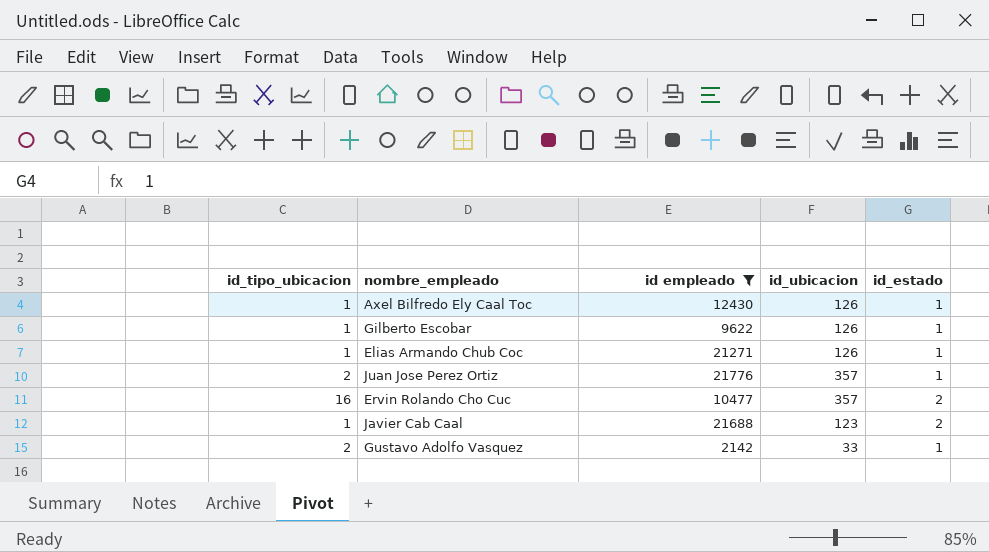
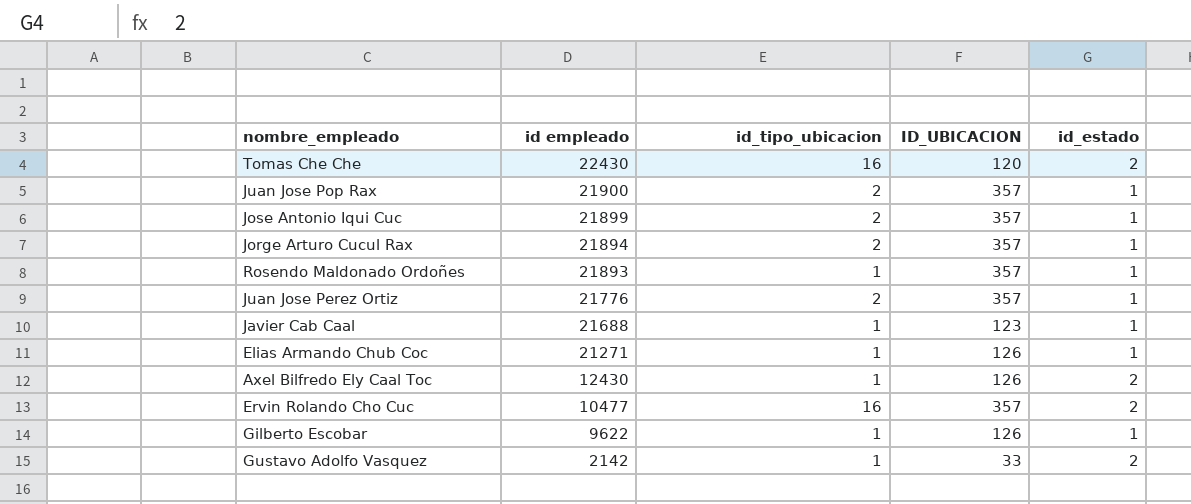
filter: id empleado <= 21776 -> none
row order: none -> id empleado descending
column id_tipo_ubicacion | position: 1 -> 3
column name: id_ubicacion -> ID_UBICACION
Javier Cab Caal | id_estado: 2 -> 1
Axel Bilfredo Ely Caal Toc | id_estado: 1 -> 2
Gustavo Adolfo Vasquez | id_tipo_ubicacion: 2 -> 1
Gustavo Adolfo Vasquez | id_estado: 1 -> 2

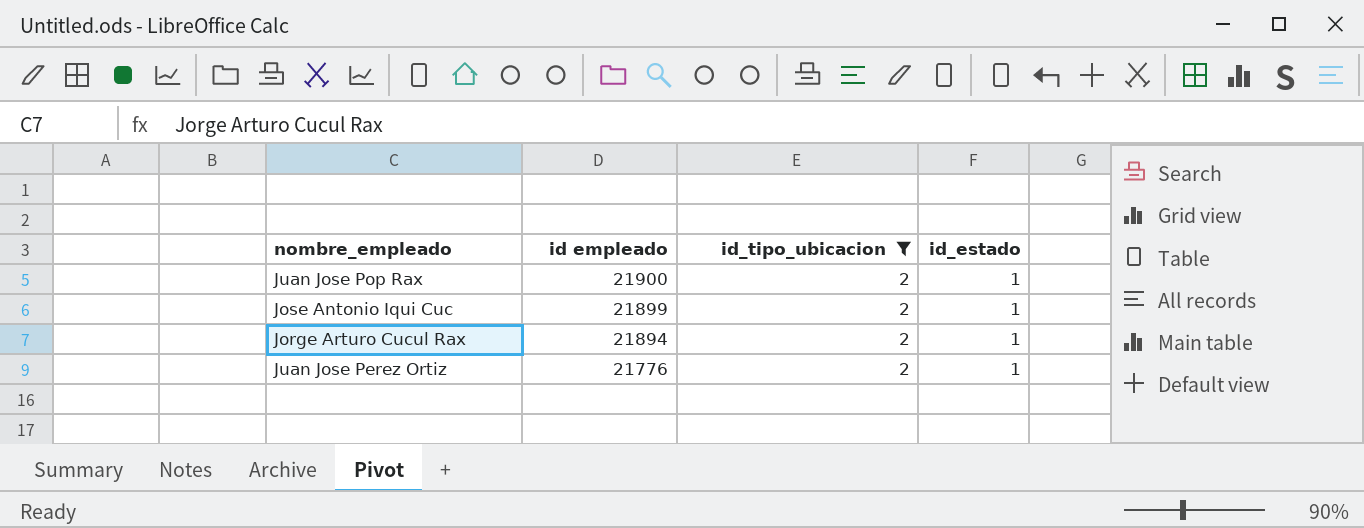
filter: none -> id_tipo_ubicacion = 2
column ID_UBICACION | position: 4 -> none

